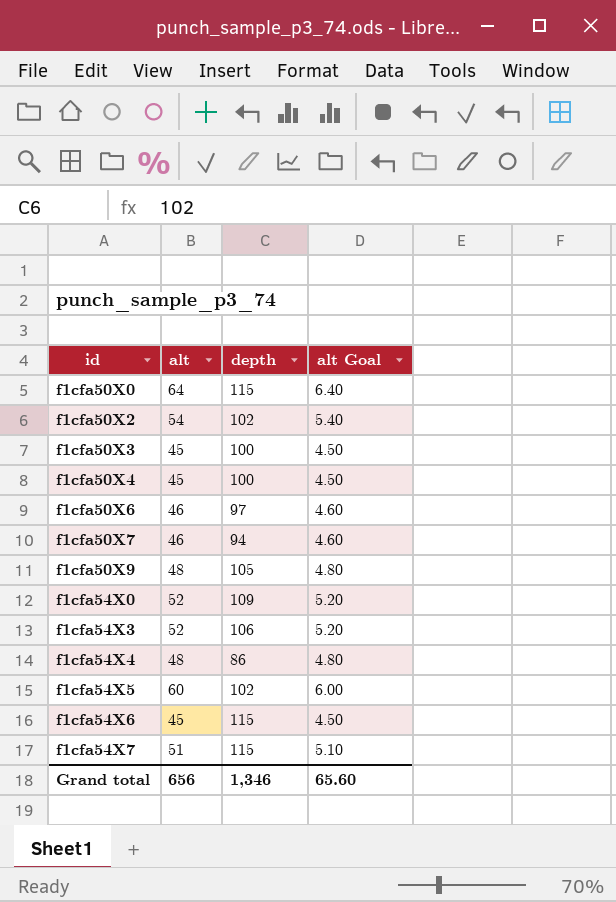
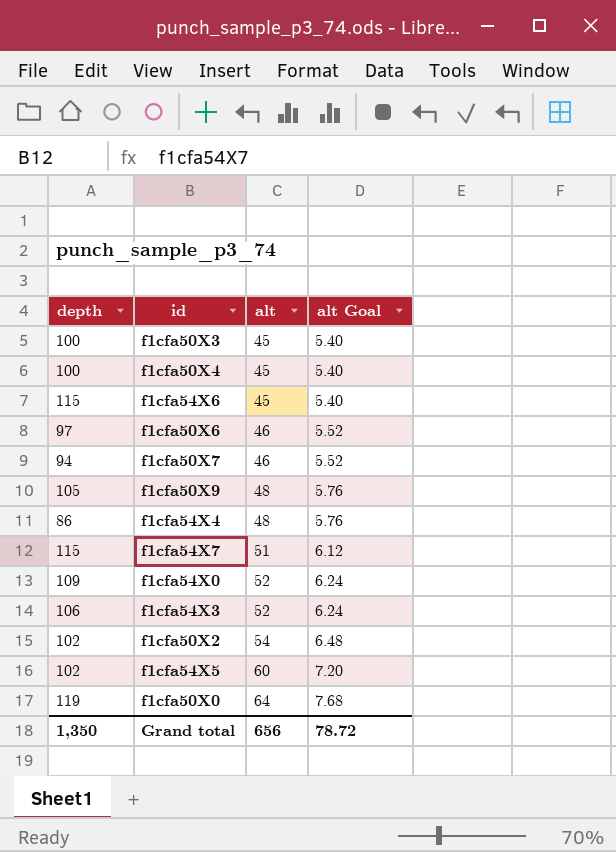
row order: id ascending -> alt ascending
column depth | position: 3 -> 1
column alt Goal | formula: [alt] * 0.1 -> [alt] * 0.12
f1cfa50X0 | depth: 115 -> 119
Grand total | depth: 1,346 -> 1,350
Grand total | alt Goal: 65.60 -> 78.72

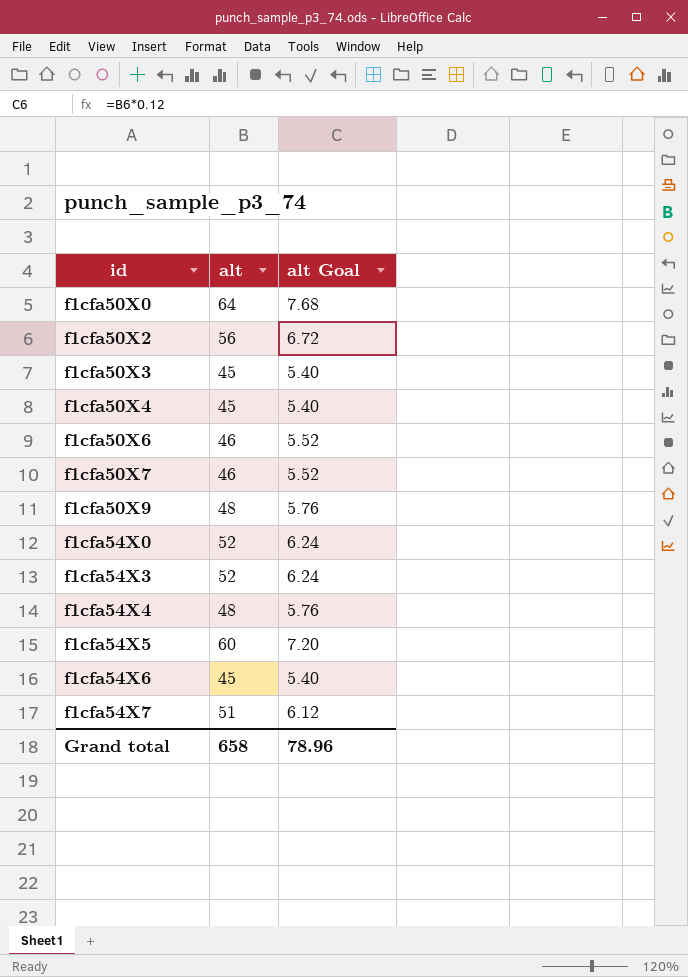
row order: alt ascending -> id ascending
column depth | position: 1 -> none
f1cfa50X2 | alt: 54 -> 56
f1cfa50X2 | alt Goal: 6.48 -> 6.72
Grand total | alt: 656 -> 658
Grand total | alt Goal: 78.72 -> 78.96

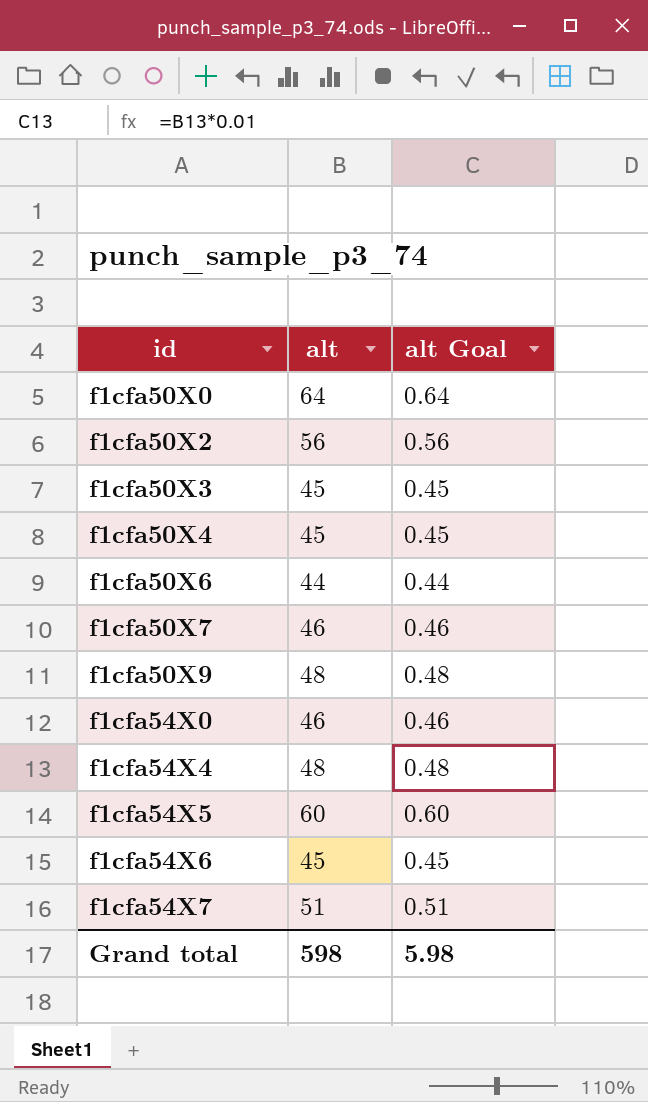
column alt Goal | formula: [alt] * 0.12 -> [alt] * 0.01
row f1cfa54X3: 52 | 6.24 -> none
f1cfa50X6 | alt: 46 -> 44
f1cfa54X0 | alt: 52 -> 46
Grand total | alt: 658 -> 598
Grand total | alt Goal: 78.96 -> 5.98

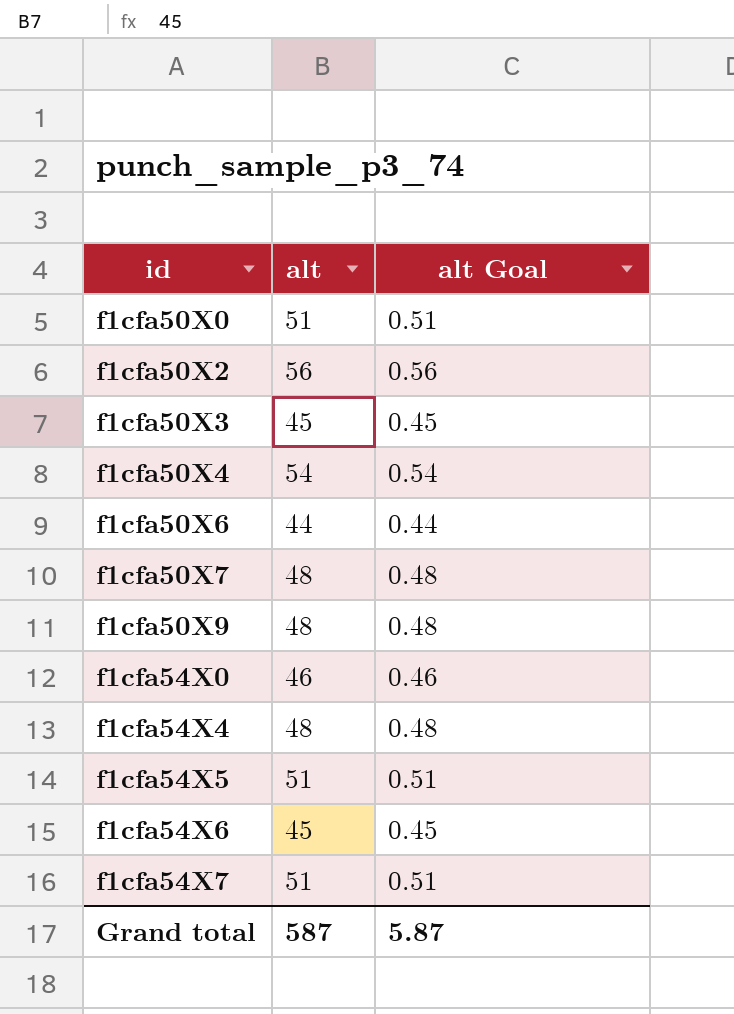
f1cfa50X0 | alt: 64 -> 51
f1cfa50X0 | alt Goal: 0.64 -> 0.51
f1cfa50X4 | alt: 45 -> 54
f1cfa50X4 | alt Goal: 0.45 -> 0.54
f1cfa50X7 | alt: 46 -> 48
f1cfa50X7 | alt Goal: 0.46 -> 0.48
f1cfa54X5 | alt: 60 -> 51
f1cfa54X5 | alt Goal: 0.60 -> 0.51
Grand total | alt: 598 -> 587
Grand total | alt Goal: 5.98 -> 5.87

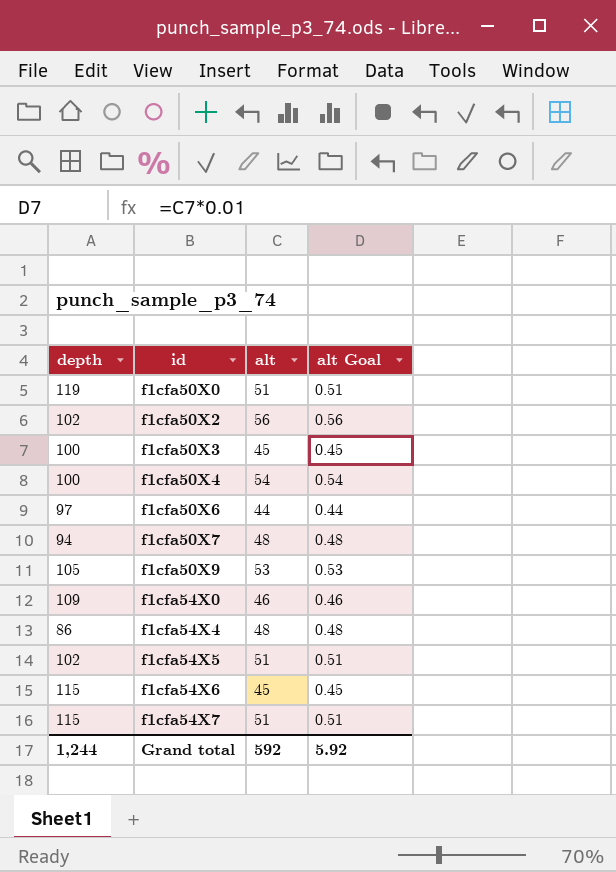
column depth | position: none -> 1
f1cfa50X9 | alt: 48 -> 53
f1cfa50X9 | alt Goal: 0.48 -> 0.53
Grand total | alt: 587 -> 592
Grand total | alt Goal: 5.87 -> 5.92

